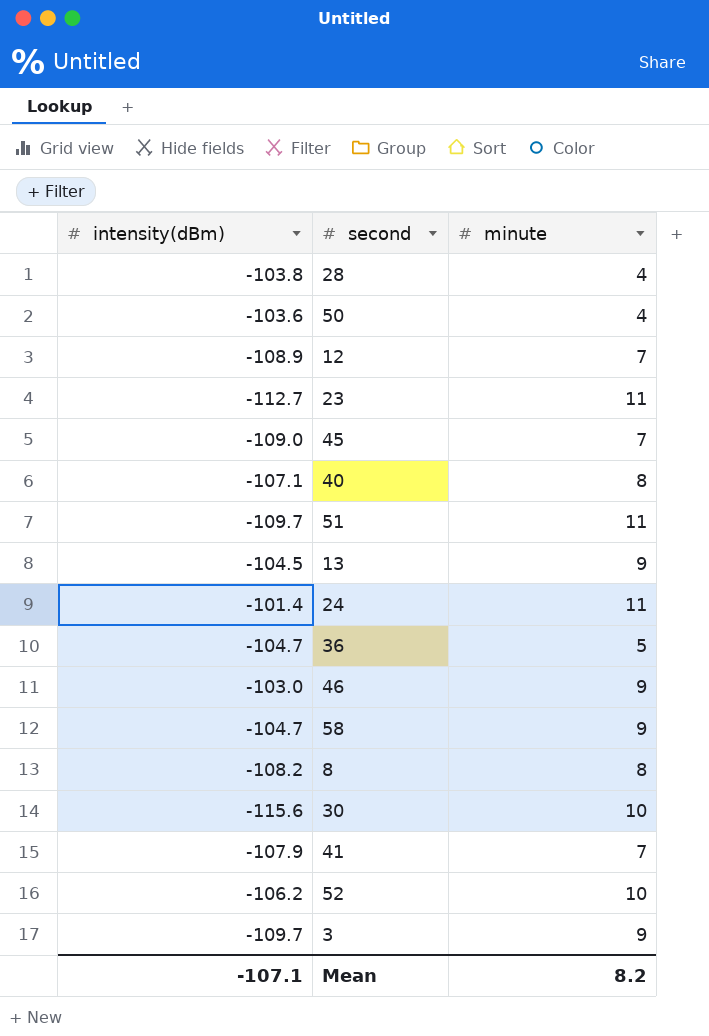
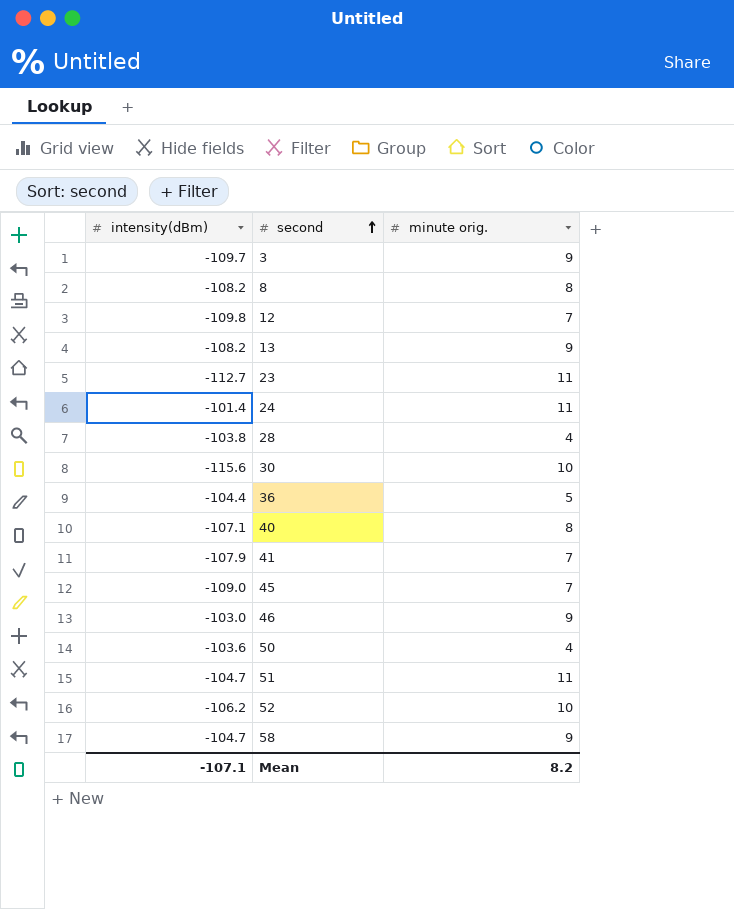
row order: none -> second ascending
column name: minute -> minute orig.
12 | intensity(dBm): -108.9 -> -109.8
13 | intensity(dBm): -104.5 -> -108.2
36 | intensity(dBm): -104.7 -> -104.4
51 | intensity(dBm): -109.7 -> -104.7

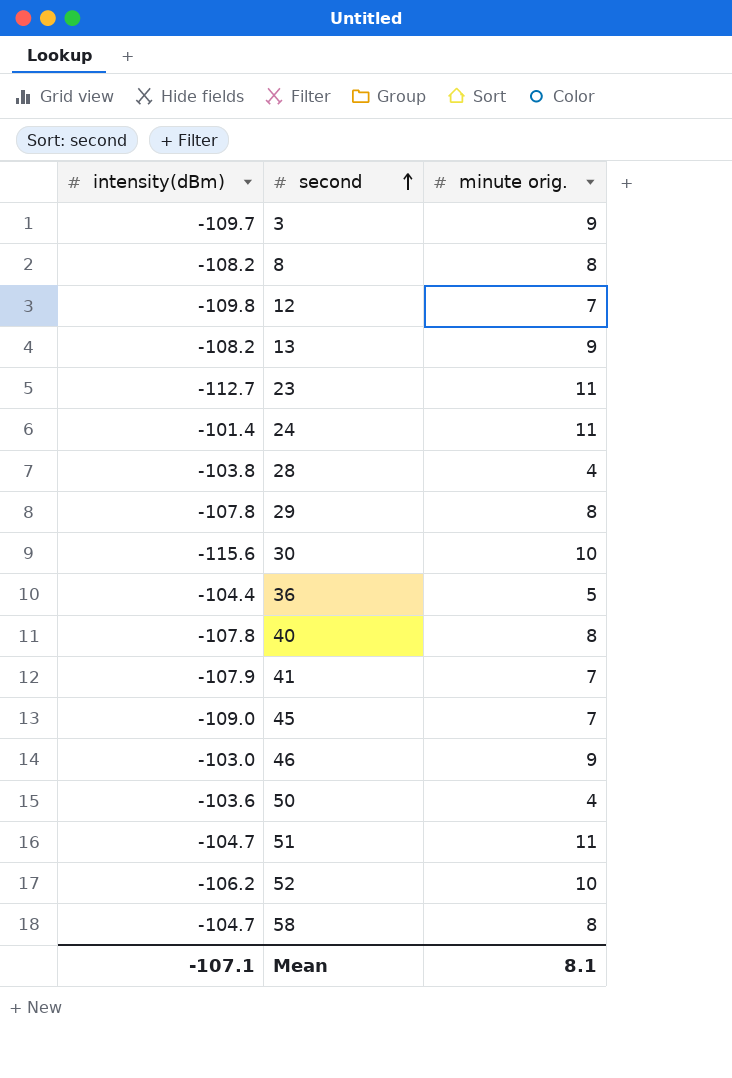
row 29: none -> -107.8 | 8
40 | intensity(dBm): -107.1 -> -107.8
58 | minute orig.: 9 -> 8
Mean | minute orig.: 8.2 -> 8.1

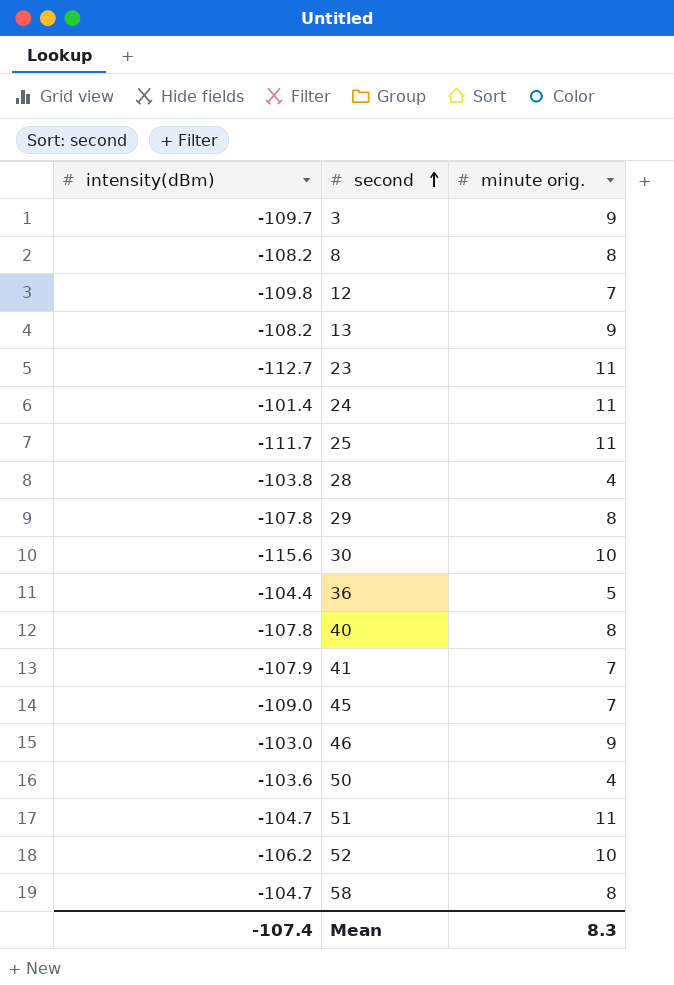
row 25: none -> -111.7 | 11
Mean | intensity(dBm): -107.1 -> -107.4
Mean | minute orig.: 8.1 -> 8.3

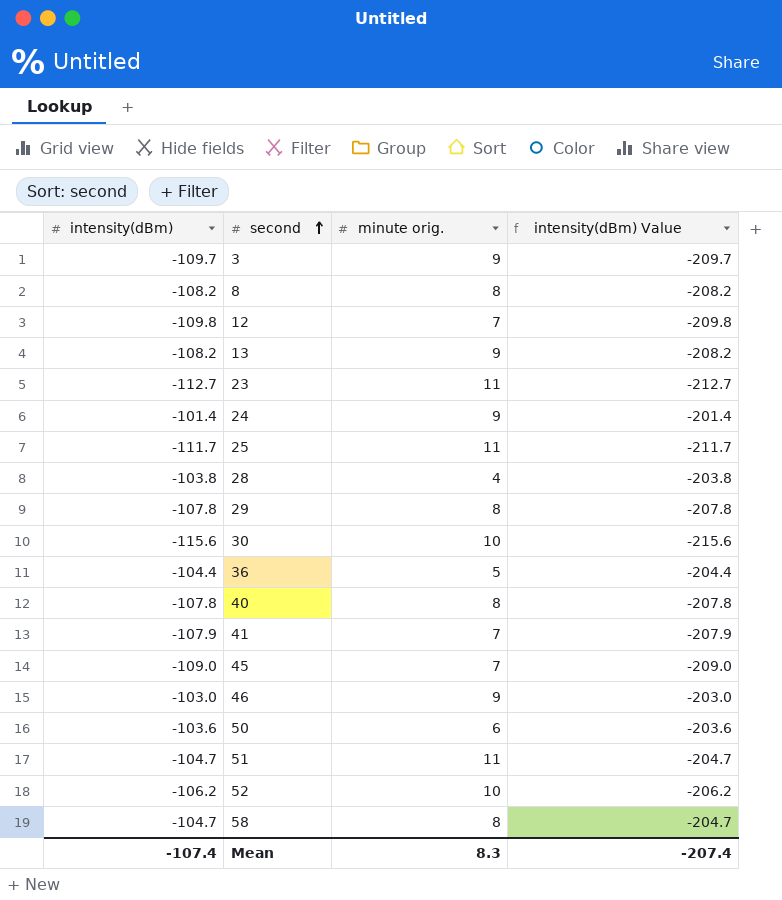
column intensity(dBm) Value | formula: none -> [intensity(dBm)] - 100
24 | minute orig.: 11 -> 9
50 | minute orig.: 4 -> 6

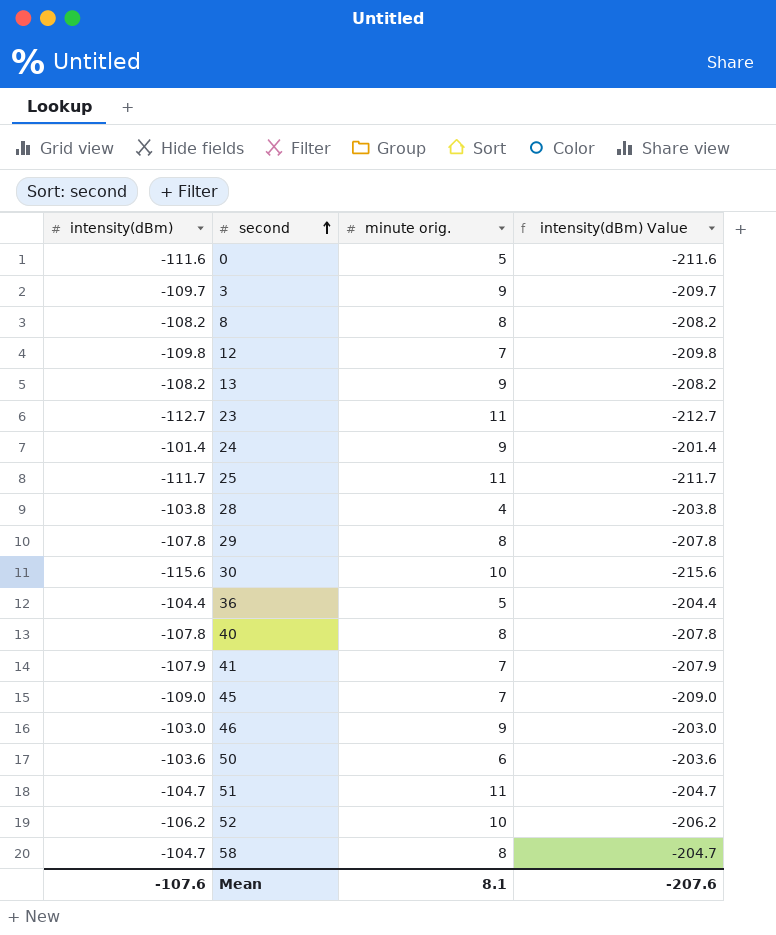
row 0: none -> -111.6 | 5 | -211.6
Mean | intensity(dBm): -107.4 -> -107.6
Mean | minute orig.: 8.3 -> 8.1
Mean | intensity(dBm) Value: -207.4 -> -207.6

